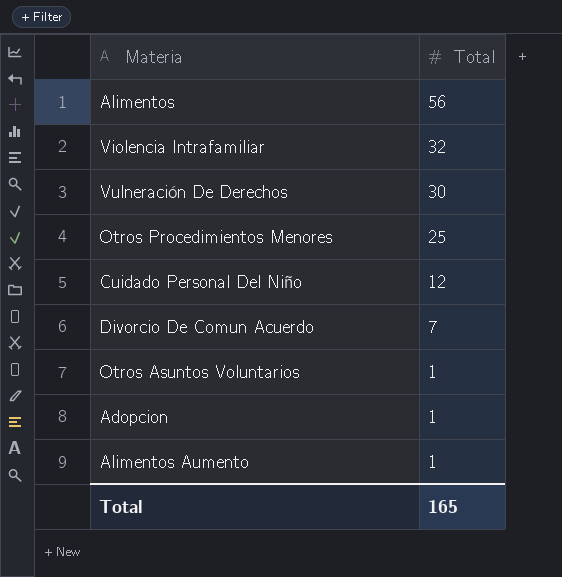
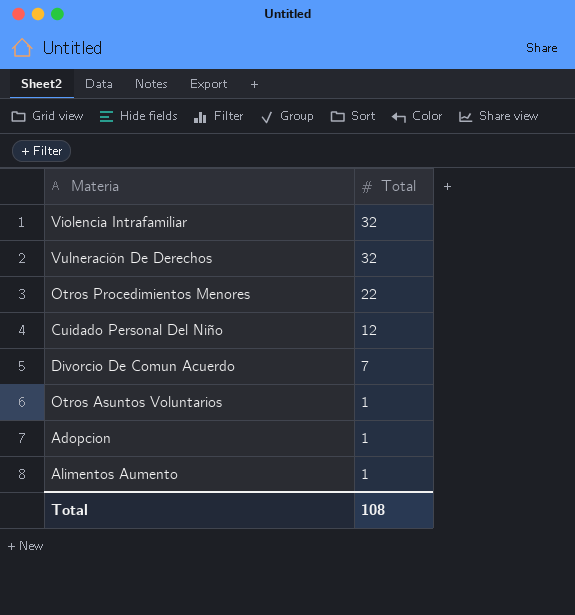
row Alimentos: 56 -> none
Vulneración De Derechos | Total: 30 -> 32
Otros Procedimientos Menores | Total: 25 -> 22
Total | Total: 165 -> 108

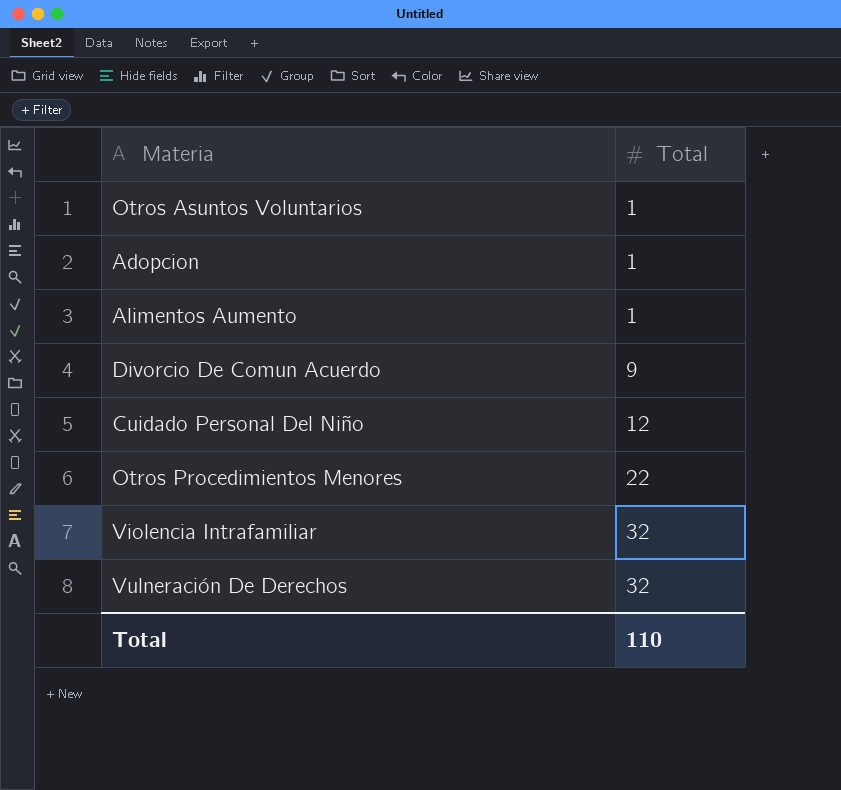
row order: Total descending -> Total ascending
Divorcio De Comun Acuerdo | Total: 7 -> 9
Total | Total: 108 -> 110

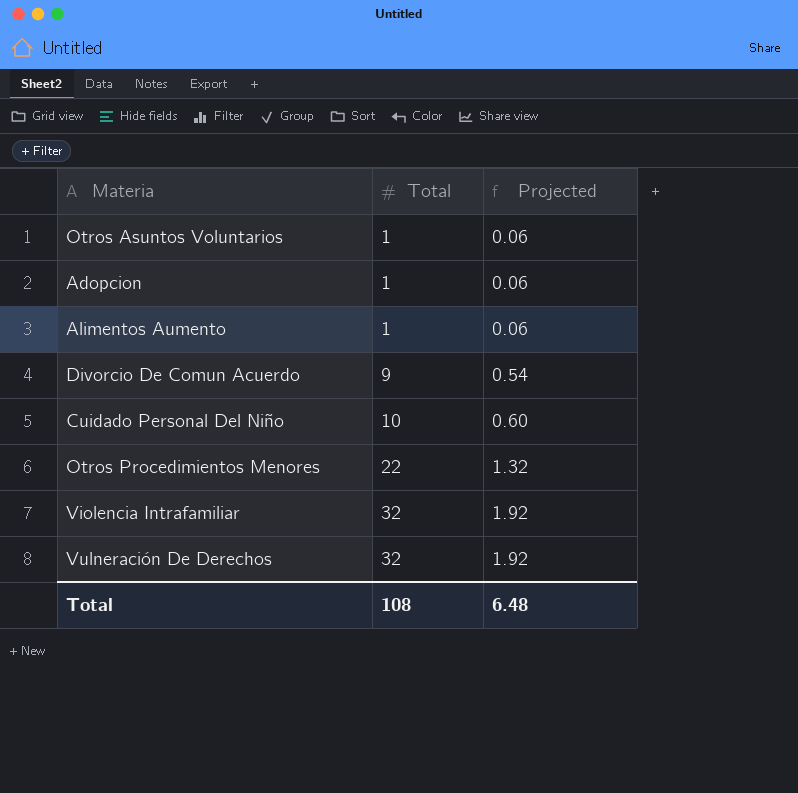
column Projected | formula: none -> [Total] * 0.06
Cuidado Personal Del Niño | Total: 12 -> 10
Total | Total: 110 -> 108

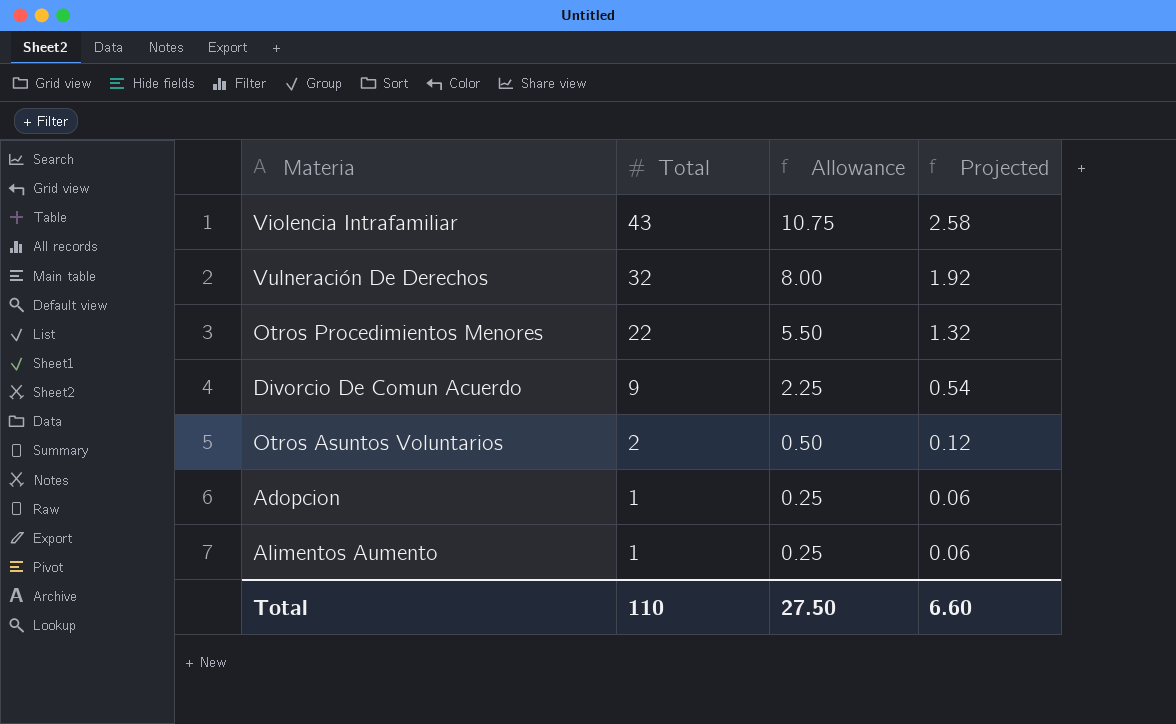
row order: Total ascending -> Total descending
column Allowance | formula: none -> [Total] * 0.25
row Cuidado Personal Del Niño: 10 | 0.60 -> none
Violencia Intrafamiliar | Total: 32 -> 43
Violencia Intrafamiliar | Projected: 1.92 -> 2.58
Otros Asuntos Voluntarios | Total: 1 -> 2
Otros Asuntos Voluntarios | Projected: 0.06 -> 0.12
Total | Total: 108 -> 110
Total | Projected: 6.48 -> 6.60

